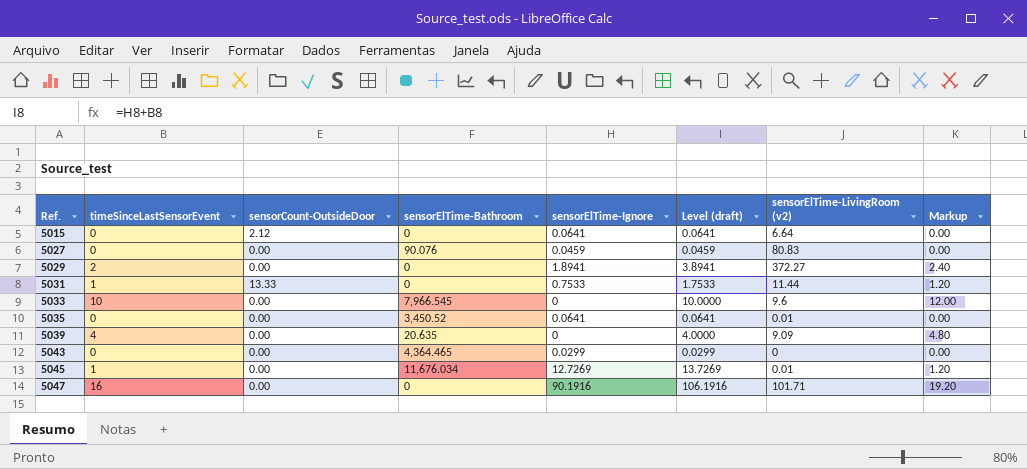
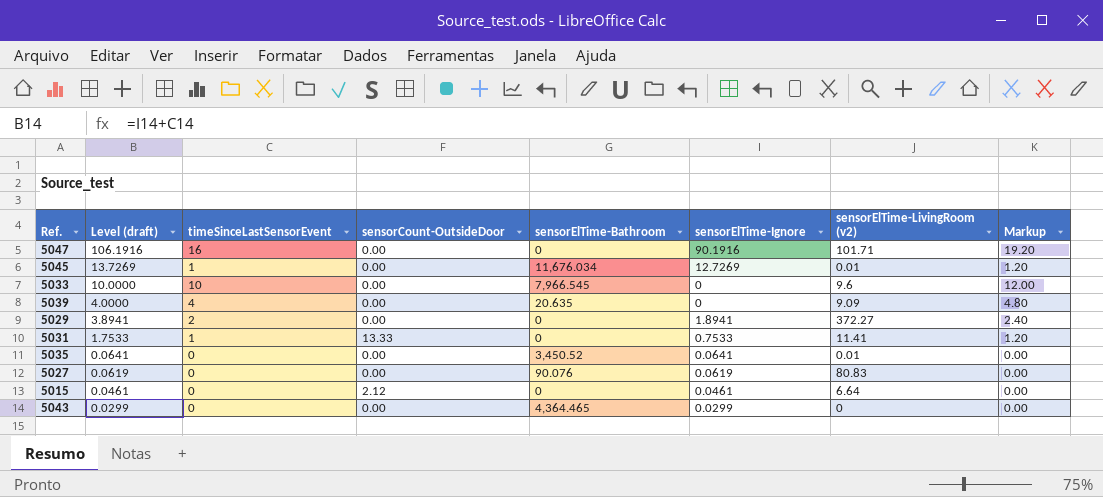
row order: Ref. ascending -> Level (draft) descending
column Level (draft) | position: 6 -> 2
5031 | sensorElTime-LivingRoom (v2): 11.44 -> 11.41
5027 | Level (draft): 0.0459 -> 0.0619
5027 | sensorElTime-Ignore: 0.0459 -> 0.0619
5015 | Level (draft): 0.0641 -> 0.0461
5015 | sensorElTime-Ignore: 0.0641 -> 0.0461

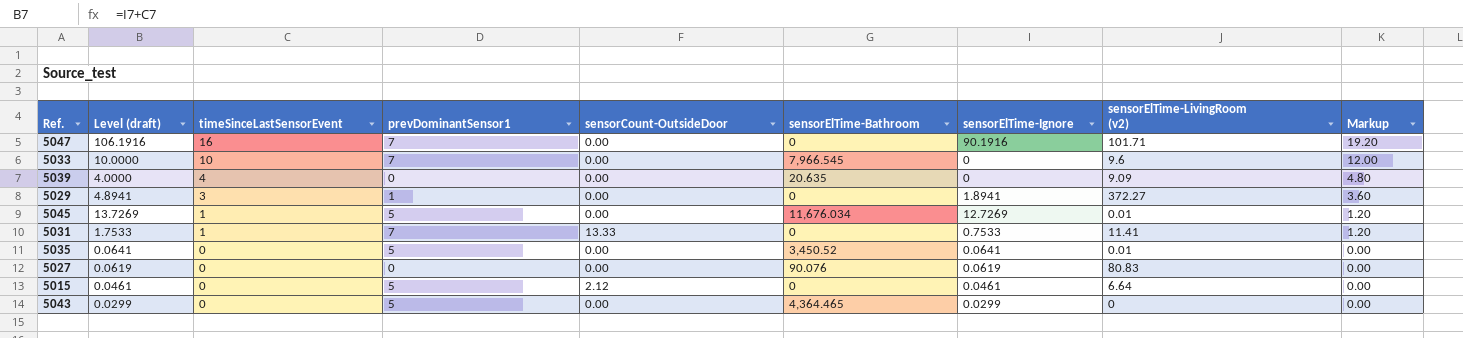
row order: Level (draft) descending -> timeSinceLastSensorEvent descending
column prevDominantSensor1 | position: none -> 4
5029 | Level (draft): 3.8941 -> 4.8941
5029 | timeSinceLastSensorEvent: 2 -> 3
5029 | Markup: 2.40 -> 3.60

